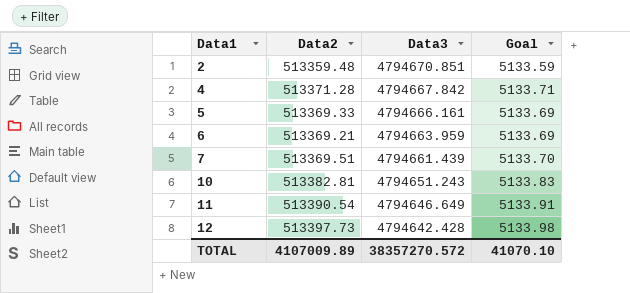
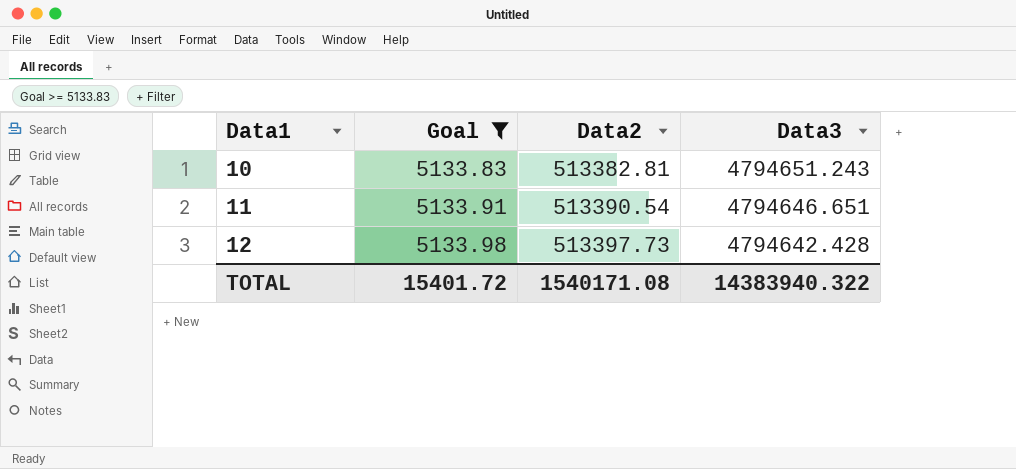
filter: none -> Goal >= 5133.83
column Goal | position: 4 -> 2
11 | Data3: 4794646.649 -> 4794646.651
TOTAL | Goal: 41070.10 -> 15401.72
TOTAL | Data2: 4107009.89 -> 1540171.08
TOTAL | Data3: 38357270.572 -> 14383940.322

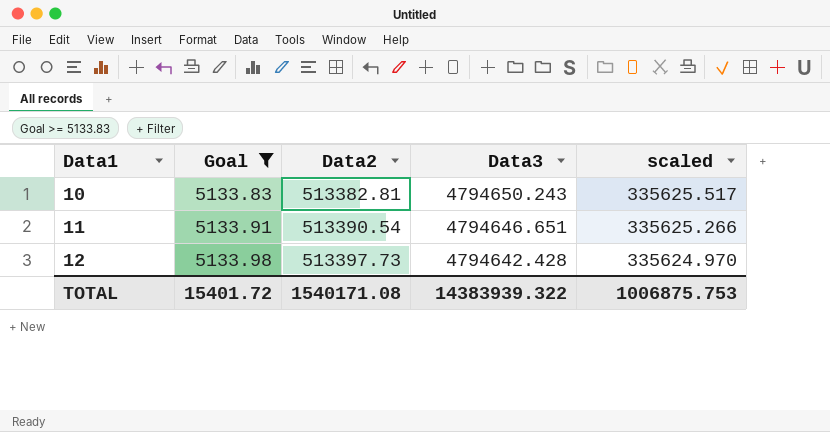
column scaled | formula: none -> [Data3] * 0.07
10 | Data3: 4794651.243 -> 4794650.243
TOTAL | Data3: 14383940.322 -> 14383939.322

